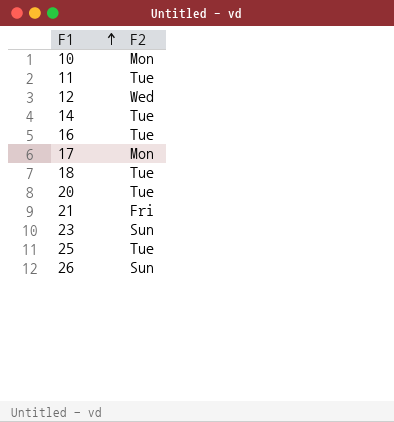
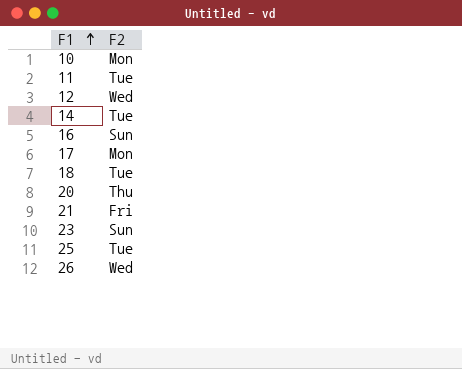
16 | F2: Tue -> Sun
20 | F2: Tue -> Thu
26 | F2: Sun -> Wed

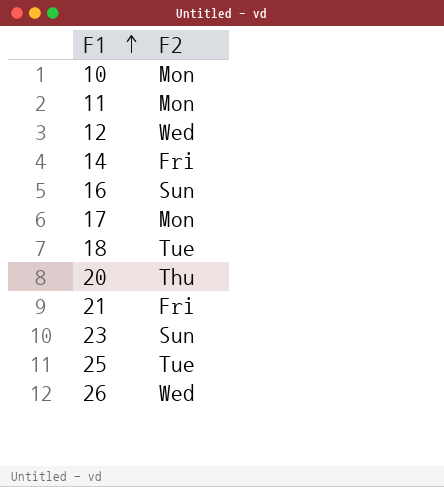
11 | F2: Tue -> Mon
14 | F2: Tue -> Fri

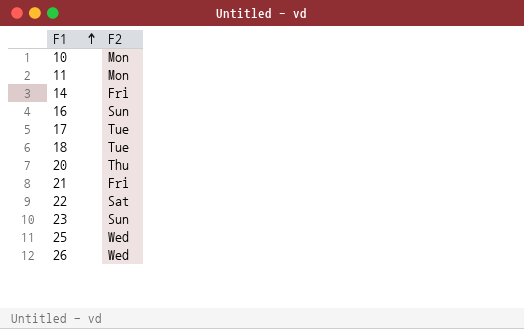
row 12: Wed -> none
17 | F2: Mon -> Tue
row 22: none -> Sat
25 | F2: Tue -> Wed

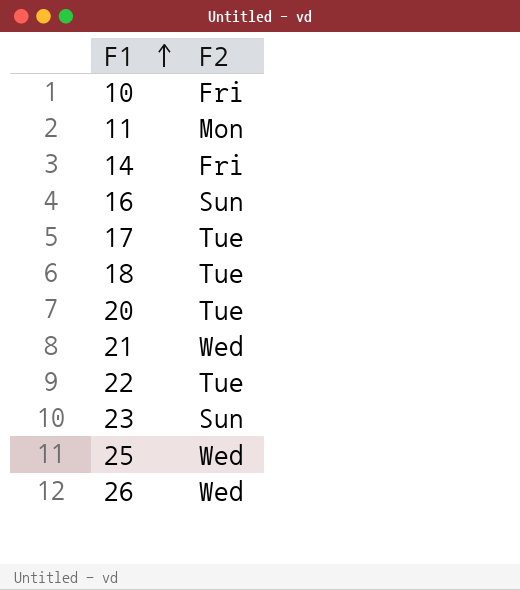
10 | F2: Mon -> Fri
20 | F2: Thu -> Tue
21 | F2: Fri -> Wed
22 | F2: Sat -> Tue

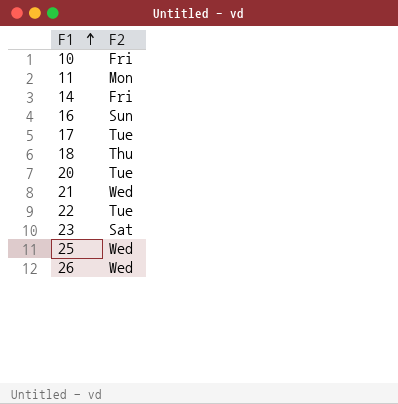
18 | F2: Tue -> Thu
23 | F2: Sun -> Sat

